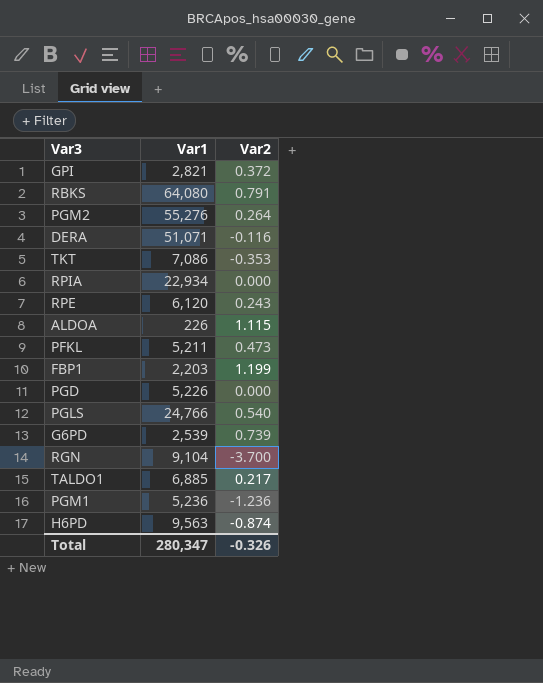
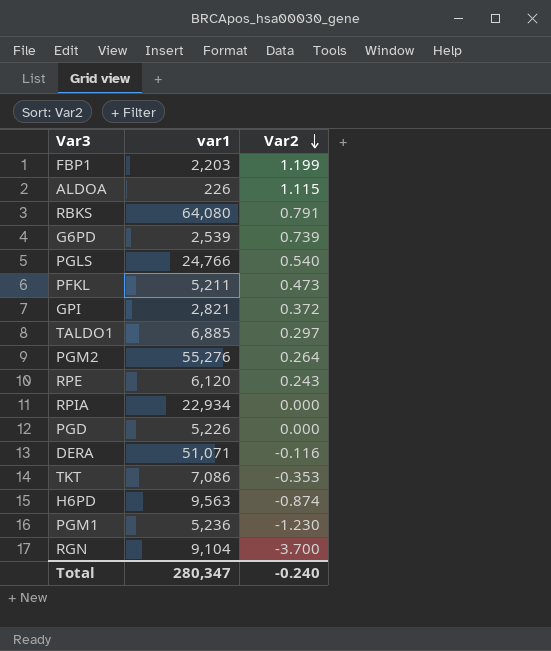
row order: none -> Var2 descending
column name: Var1 -> var1
TALDO1 | Var2: 0.217 -> 0.297
PGM1 | Var2: -1.236 -> -1.230
Total | Var2: -0.326 -> -0.240

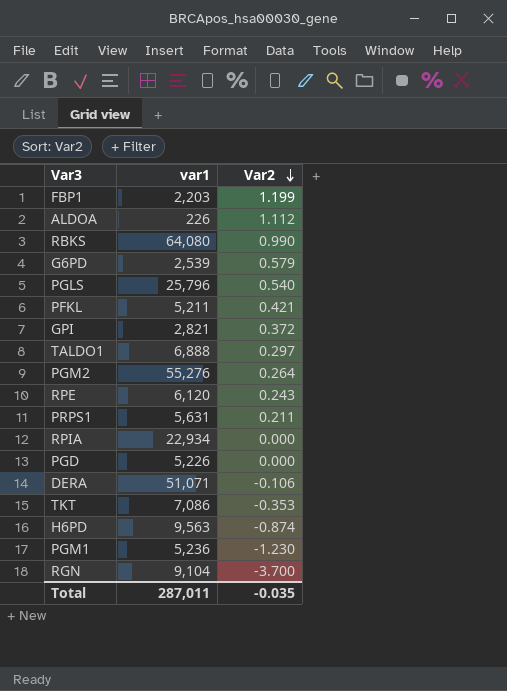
ALDOA | Var2: 1.115 -> 1.112
RBKS | Var2: 0.791 -> 0.990
G6PD | Var2: 0.739 -> 0.579
PGLS | var1: 24,766 -> 25,796
PFKL | Var2: 0.473 -> 0.421
TALDO1 | var1: 6,885 -> 6,888
row PRPS1: none -> 5,631 | 0.211
DERA | Var2: -0.116 -> -0.106
Total | var1: 280,347 -> 287,011
Total | Var2: -0.240 -> -0.035

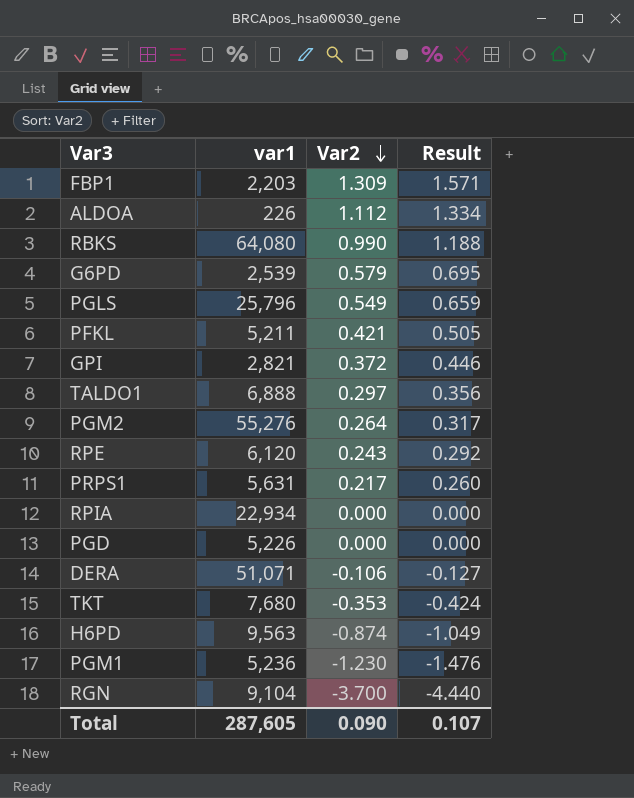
column Result | formula: none -> [Var2] * 1.2
FBP1 | Var2: 1.199 -> 1.309
PGLS | Var2: 0.540 -> 0.549
PRPS1 | Var2: 0.211 -> 0.217
TKT | var1: 7,086 -> 7,680
Total | var1: 287,011 -> 287,605
Total | Var2: -0.035 -> 0.090

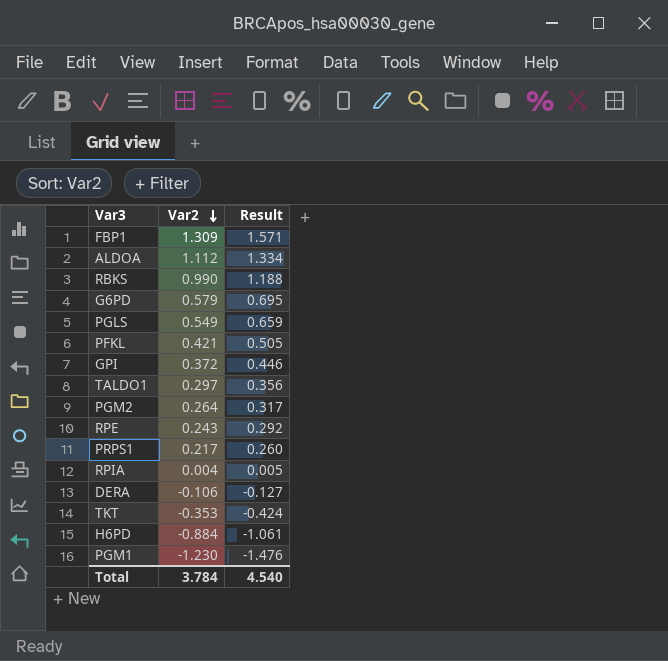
column var1 | position: 2 -> none
row PGD: 5,226 | 0.000 | 0.000 -> none
row RGN: 9,104 | -3.700 | -4.440 -> none
RPIA | Var2: 0.000 -> 0.004
RPIA | Result: 0.000 -> 0.005
H6PD | Var2: -0.874 -> -0.884
H6PD | Result: -1.049 -> -1.061
Total | Var2: 0.090 -> 3.784
Total | Result: 0.107 -> 4.540

